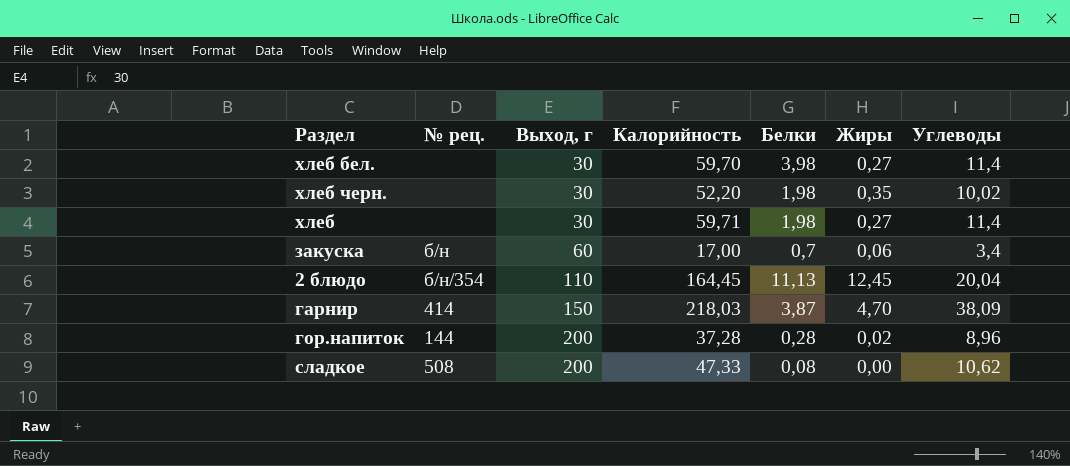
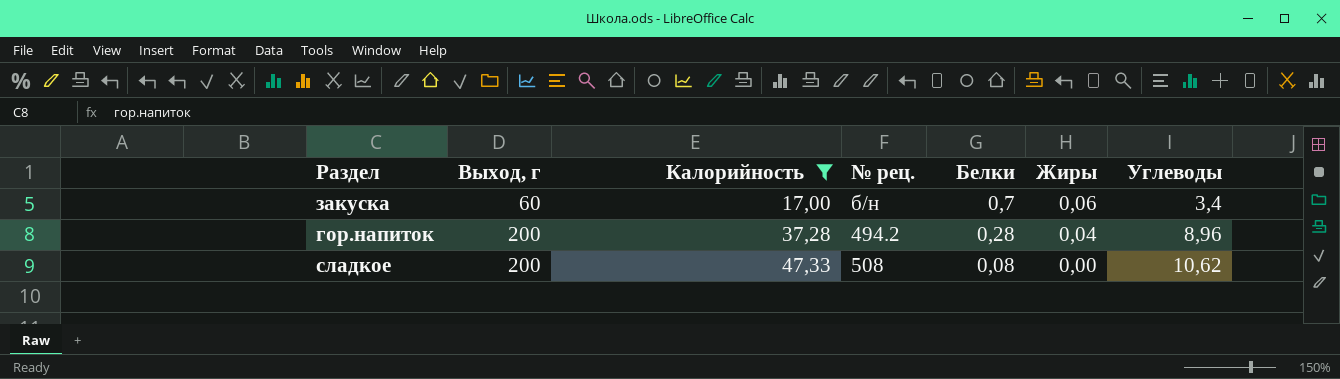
filter: none -> Калорийность <= 47,33
column № рец. | position: 2 -> 4
гор.напиток | № рец.: 144 -> 494.2
гор.напиток | Жиры: 0,02 -> 0,04

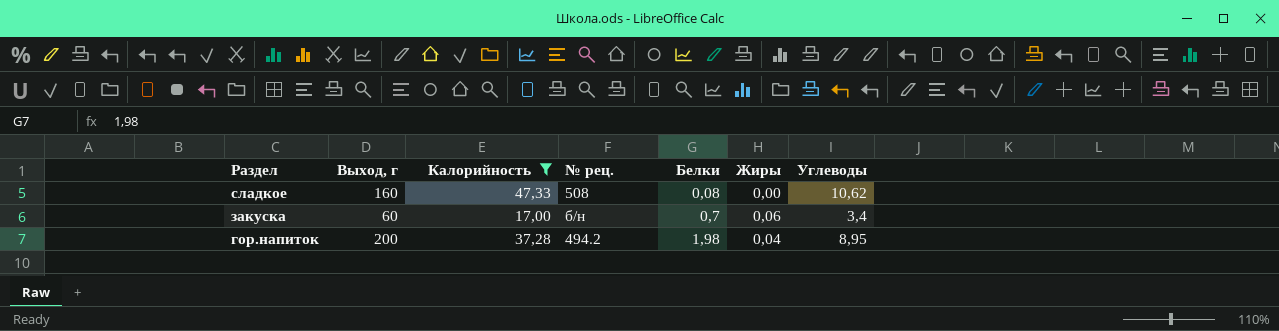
row order: Выход, г ascending -> Раздел descending
сладкое | Выход, г: 200 -> 160
гор.напиток | Белки: 0,28 -> 1,98
гор.напиток | Углеводы: 8,96 -> 8,95

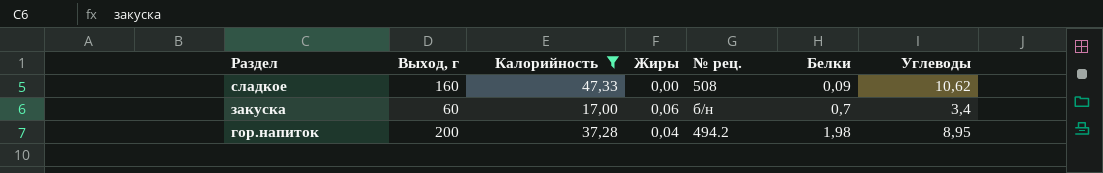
column Жиры | position: 6 -> 4
сладкое | Белки: 0,08 -> 0,09

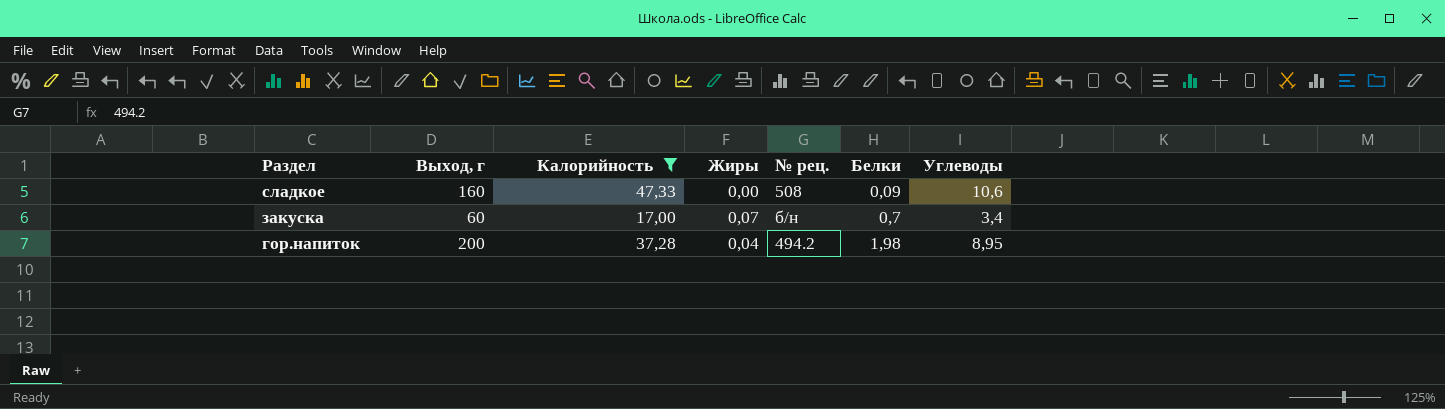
сладкое | Углеводы: 10,62 -> 10,6
закуска | Жиры: 0,06 -> 0,07

